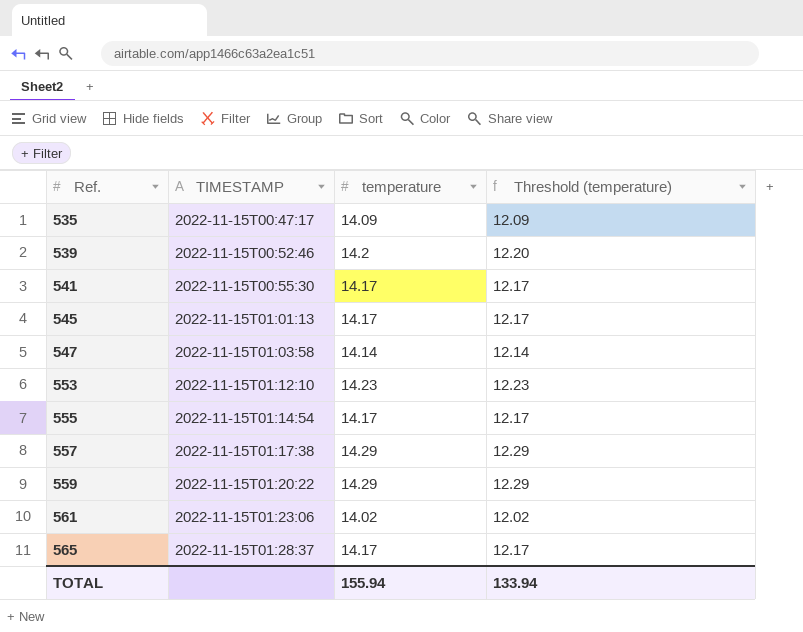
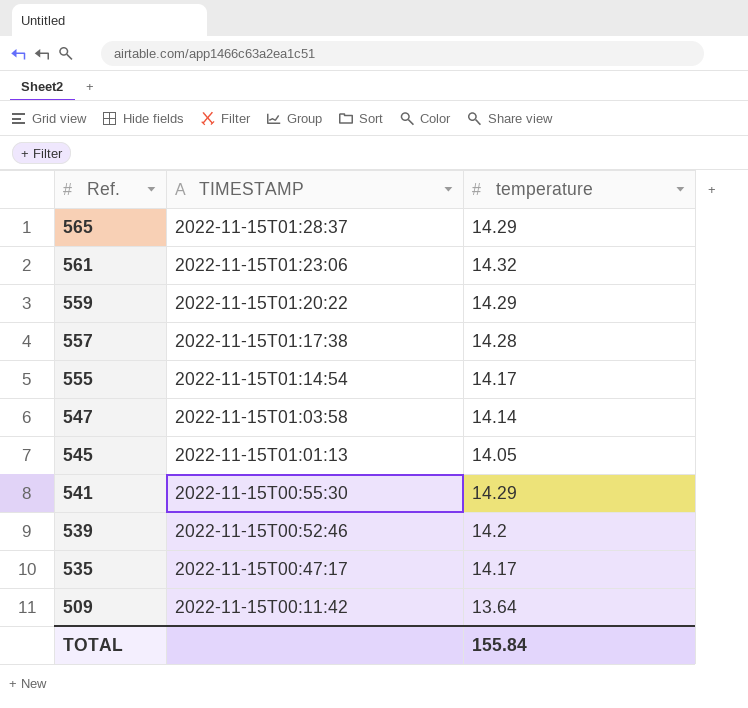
row order: Ref. ascending -> Ref. descending
column Threshold (temperature) | formula: [temperature] - 2 -> none
row 553: 2022-11-15T01:12:10 | 14.23 | 12.23 -> none
565 | temperature: 14.17 -> 14.29
561 | temperature: 14.02 -> 14.32
557 | temperature: 14.29 -> 14.28
545 | temperature: 14.17 -> 14.05
541 | temperature: 14.17 -> 14.29
535 | temperature: 14.09 -> 14.17
row 509: none -> 2022-11-15T00:11:42 | 13.64
TOTAL | temperature: 155.94 -> 155.84

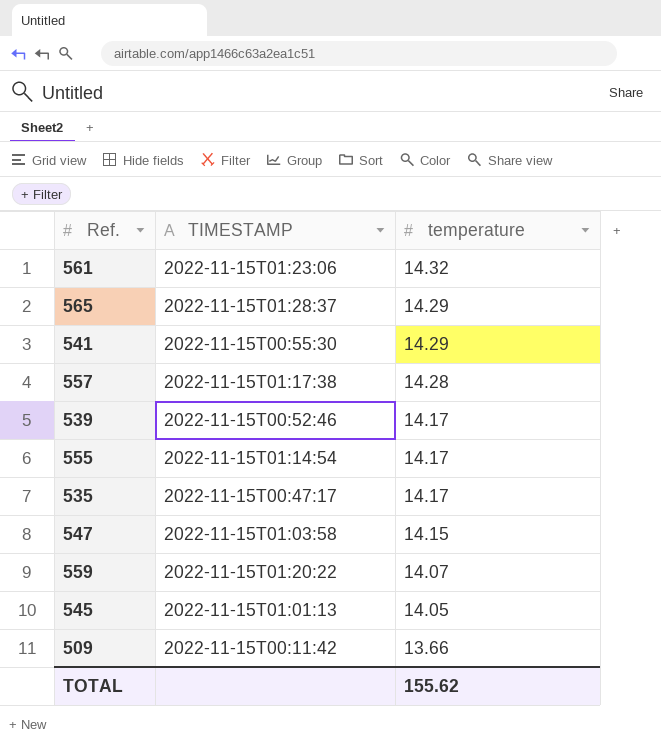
row order: Ref. descending -> temperature descending
539 | temperature: 14.2 -> 14.17
547 | temperature: 14.14 -> 14.15
559 | temperature: 14.29 -> 14.07
509 | temperature: 13.64 -> 13.66
TOTAL | temperature: 155.84 -> 155.62

